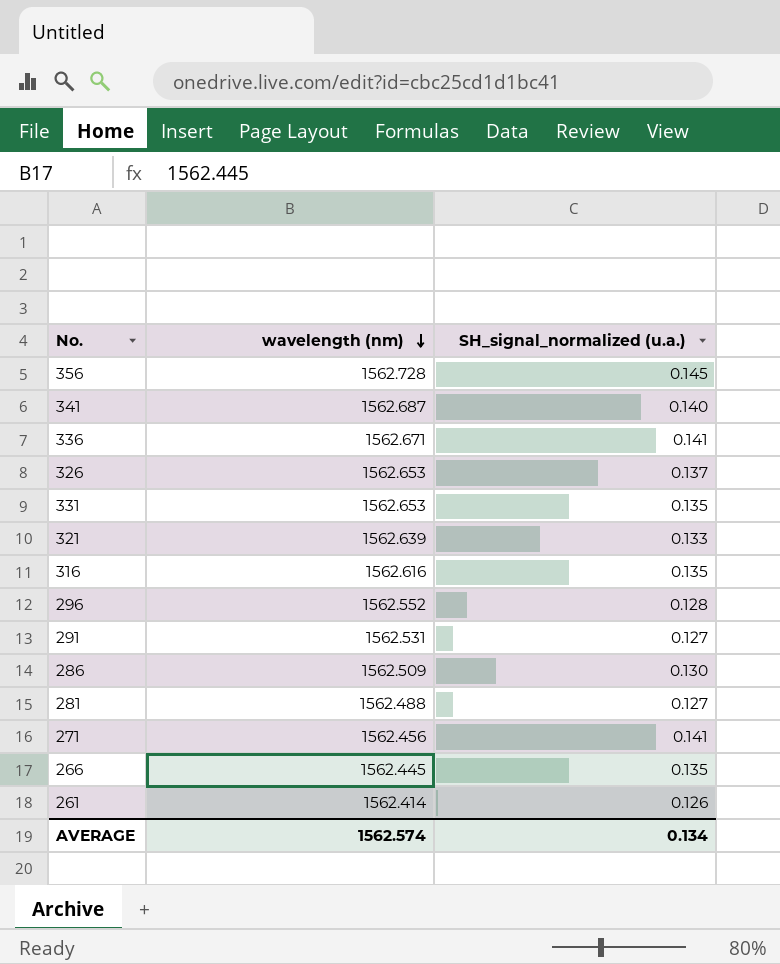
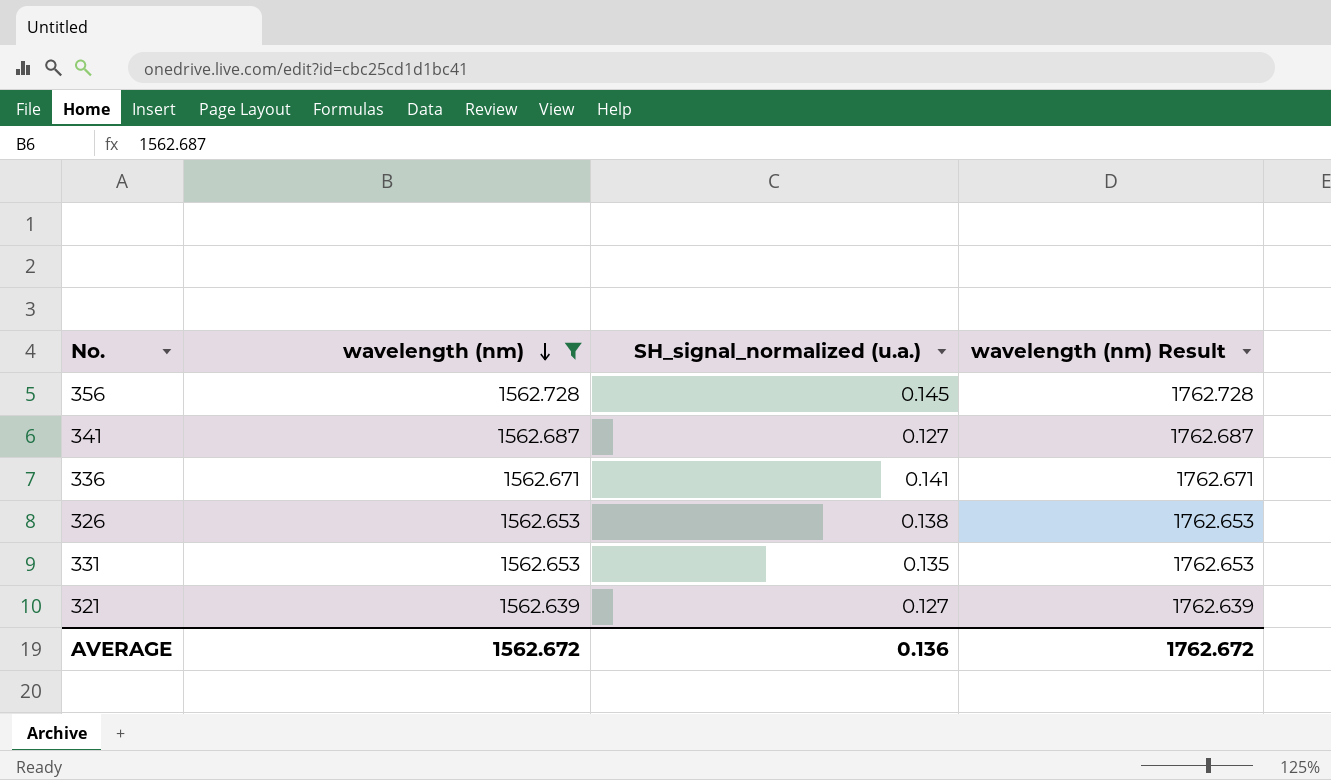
filter: none -> wavelength (nm) >= 1562.639
column wavelength (nm) Result | formula: none -> [wavelength (nm)] + 200
341 | SH_signal_normalized (u.a.): 0.140 -> 0.127
326 | SH_signal_normalized (u.a.): 0.137 -> 0.138
321 | SH_signal_normalized (u.a.): 0.133 -> 0.127
AVERAGE | wavelength (nm): 1562.574 -> 1562.672
AVERAGE | SH_signal_normalized (u.a.): 0.134 -> 0.136

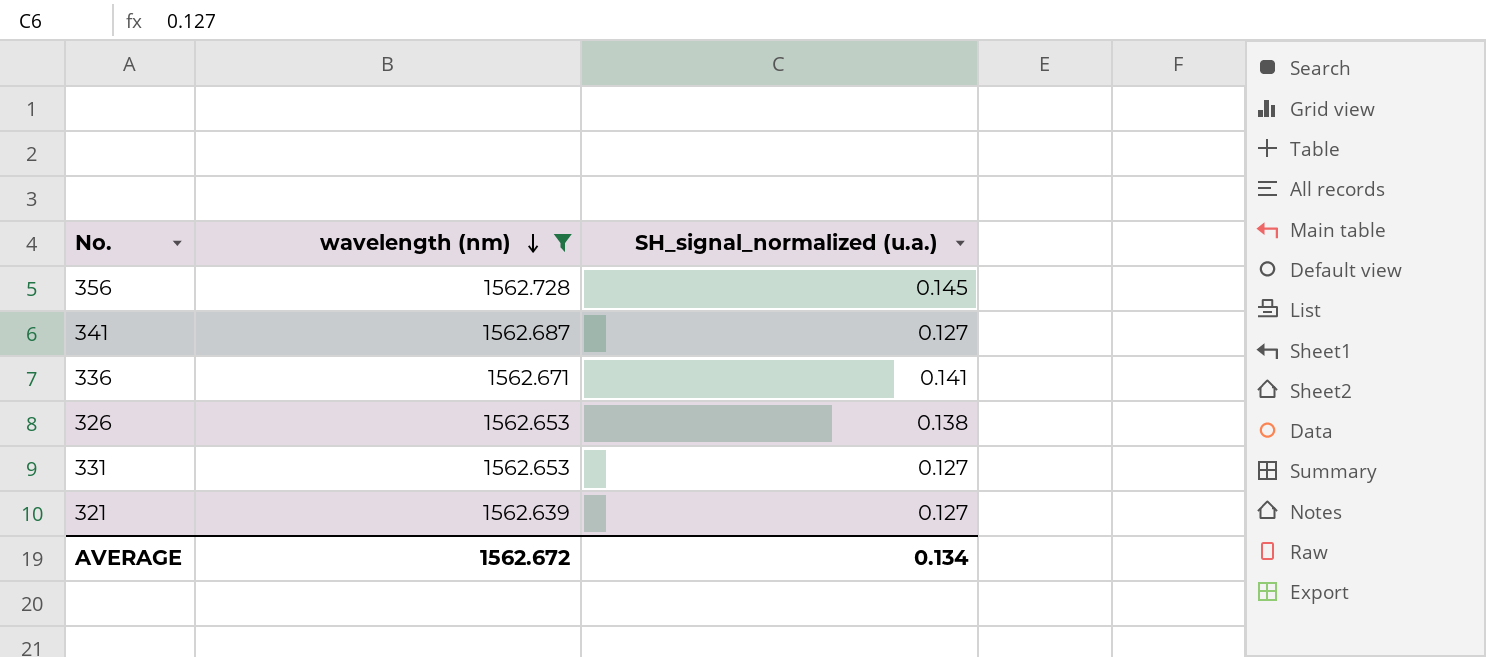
column wavelength (nm) Result | formula: [wavelength (nm)] + 200 -> none
331 | SH_signal_normalized (u.a.): 0.135 -> 0.127
AVERAGE | SH_signal_normalized (u.a.): 0.136 -> 0.134

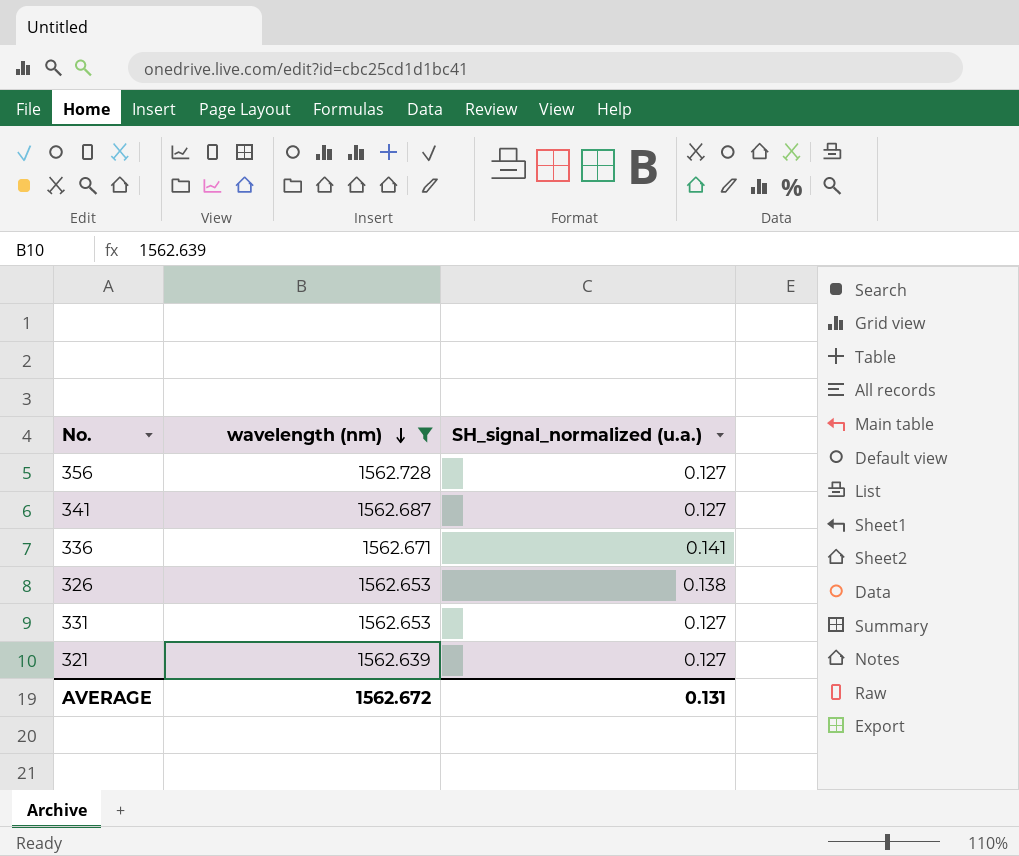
356 | SH_signal_normalized (u.a.): 0.145 -> 0.127
AVERAGE | SH_signal_normalized (u.a.): 0.134 -> 0.131

